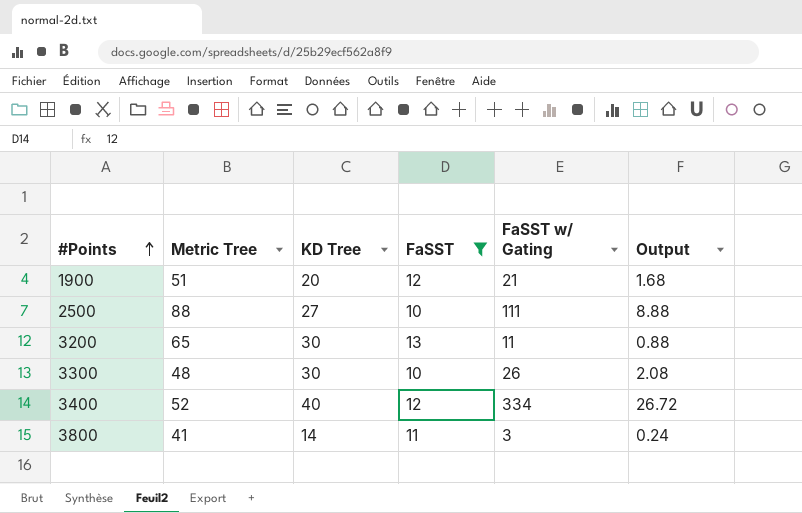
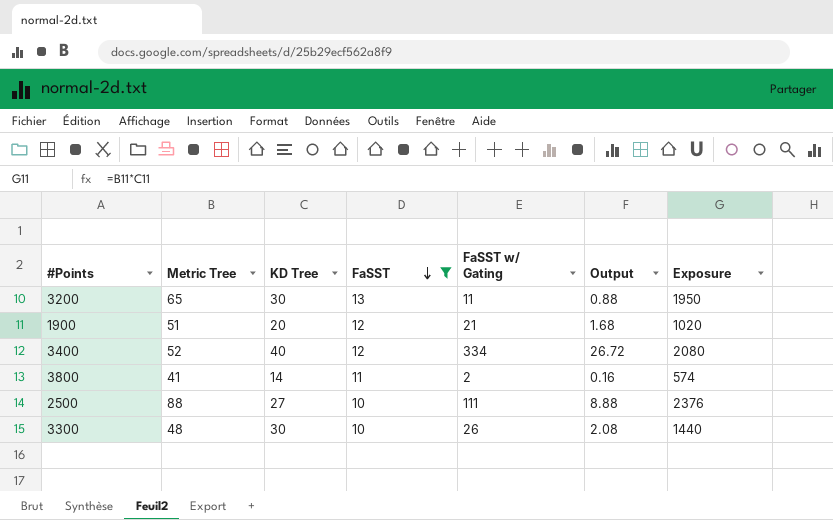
row order: #Points ascending -> FaSST descending
column Exposure | formula: none -> [Metric Tree] * [KD Tree]
3800 | FaSST w/ Gating: 3 -> 2
3800 | Output: 0.24 -> 0.16

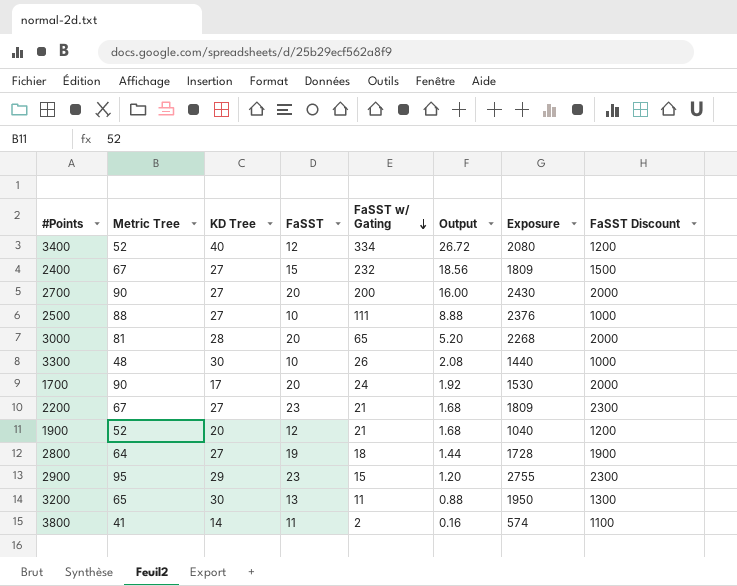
filter: FaSST <= 13 -> none
row order: FaSST descending -> FaSST w/ Gating descending
column FaSST Discount | formula: none -> [FaSST] * 100
1900 | Metric Tree: 51 -> 52
1900 | Exposure: 1020 -> 1040

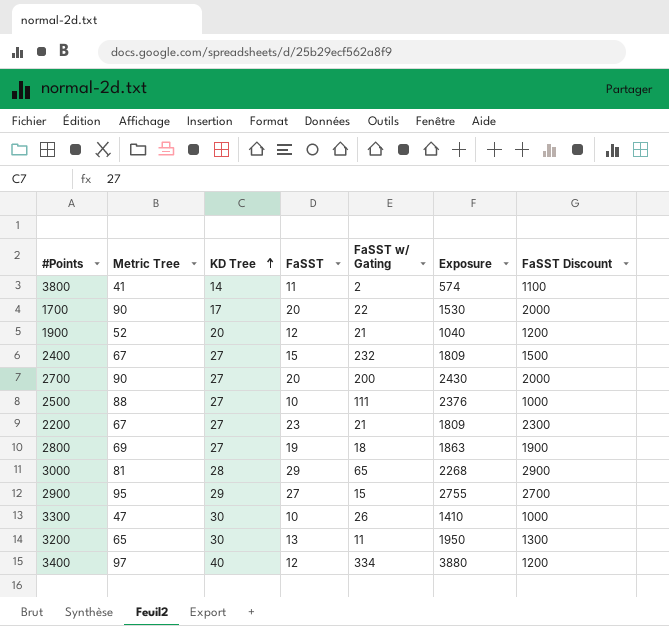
row order: FaSST w/ Gating descending -> KD Tree ascending
column Output | formula: [FaSST w/ Gating] * 0.08 -> none
1700 | FaSST w/ Gating: 24 -> 22
2800 | Metric Tree: 64 -> 69
2800 | Exposure: 1728 -> 1863
3000 | FaSST: 20 -> 29
3000 | FaSST Discount: 2000 -> 2900
2900 | FaSST: 23 -> 27
2900 | FaSST Discount: 2300 -> 2700
3300 | Metric Tree: 48 -> 47
3300 | Exposure: 1440 -> 1410
3400 | Metric Tree: 52 -> 97
3400 | Exposure: 2080 -> 3880

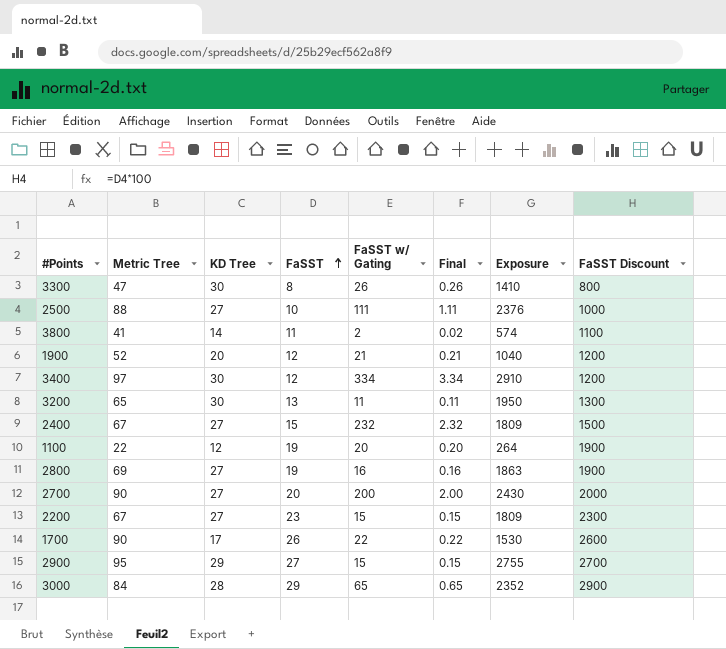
row order: KD Tree ascending -> FaSST ascending
column Final | formula: none -> [FaSST w/ Gating] * 0.01
3300 | FaSST: 10 -> 8
3300 | FaSST Discount: 1000 -> 800
3400 | KD Tree: 40 -> 30
3400 | Exposure: 3880 -> 2910
row 1100: none -> 22 | 12 | 19 | 20 | 0.20 | 264 | 1900
2800 | FaSST w/ Gating: 18 -> 16
2200 | FaSST w/ Gating: 21 -> 15
1700 | FaSST: 20 -> 26
1700 | FaSST Discount: 2000 -> 2600
3000 | Metric Tree: 81 -> 84
3000 | Exposure: 2268 -> 2352

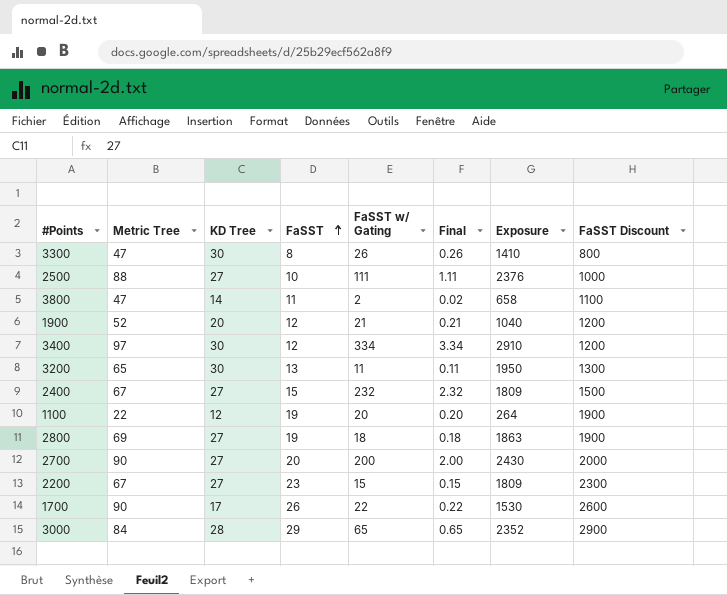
row 2900: 95 | 29 | 27 | 15 | 0.15 | 2755 | 2700 -> none
3800 | Metric Tree: 41 -> 47
3800 | Exposure: 574 -> 658
2800 | FaSST w/ Gating: 16 -> 18
2800 | Final: 0.16 -> 0.18

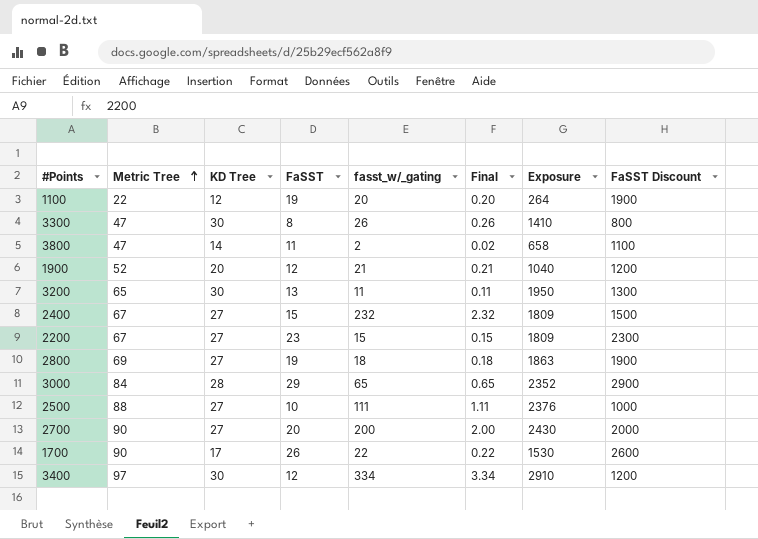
row order: FaSST ascending -> Metric Tree ascending
column name: FaSST w/ Gating -> fasst_w/_gating

